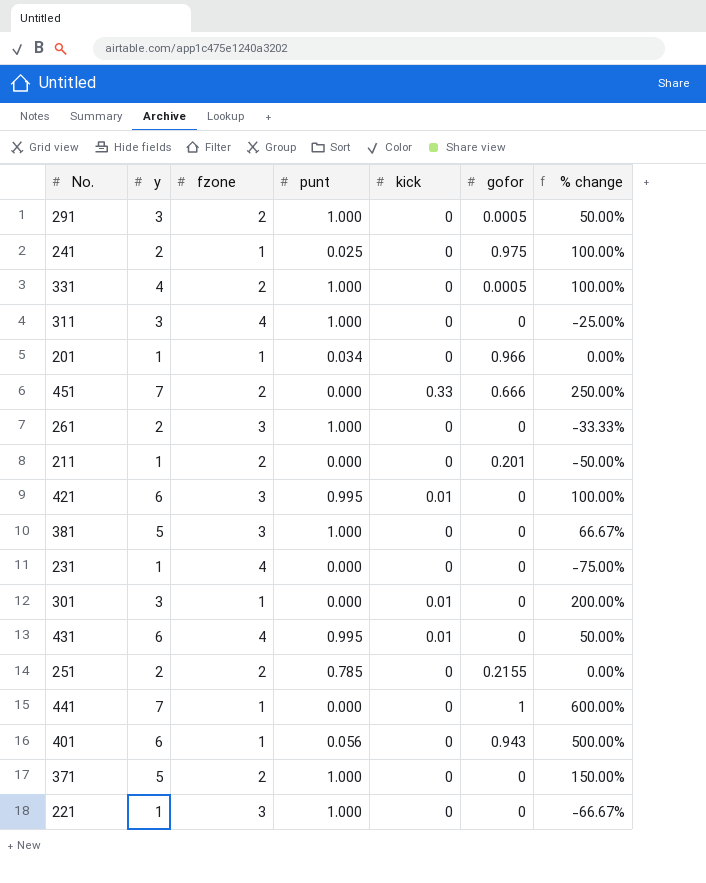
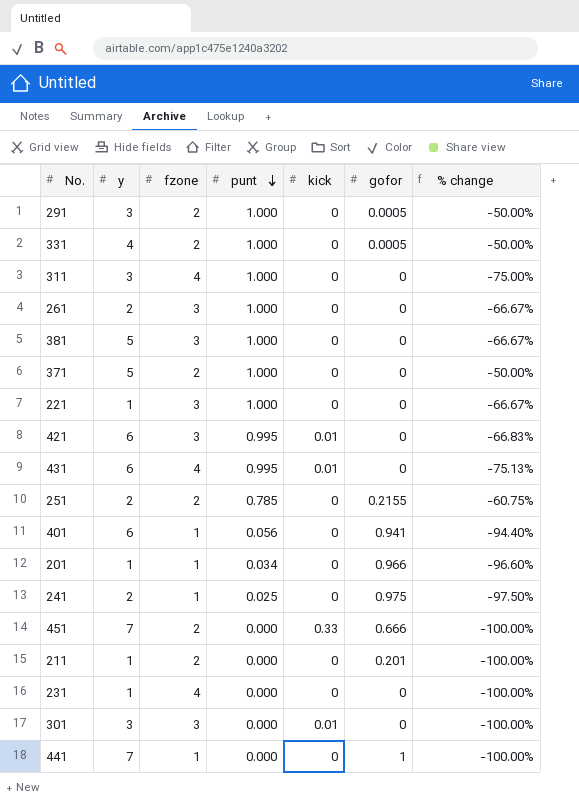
row order: none -> punt descending
column % change | formula: ([y] - [fzone]) / [fzone] -> ([punt] - [fzone]) / [fzone]
401 | gofor: 0.943 -> 0.941
301 | fzone: 1 -> 3

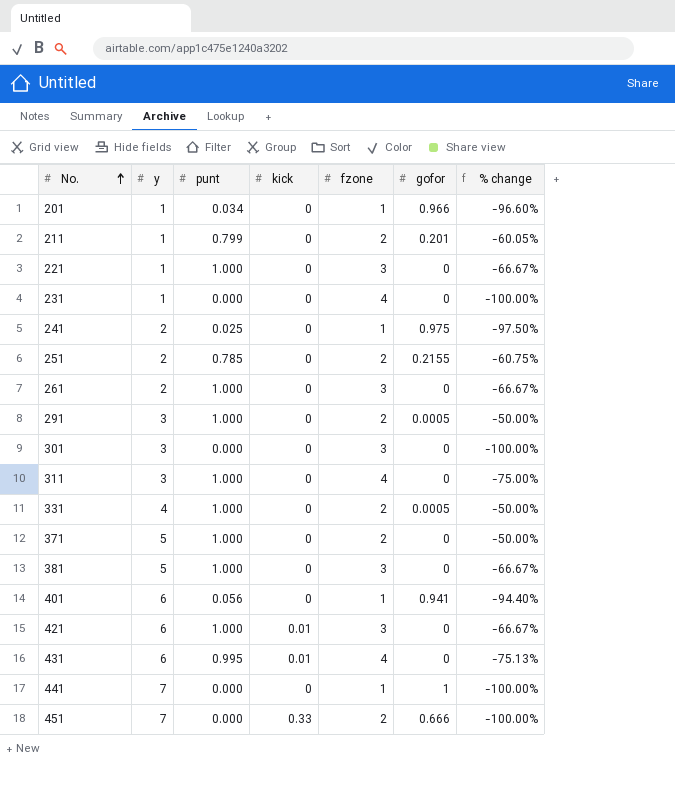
row order: punt descending -> No. ascending
column fzone | position: 3 -> 5
211 | punt: 0.000 -> 0.799
211 | % change: -100.00% -> -60.05%
301 | kick: 0.01 -> 0
421 | punt: 0.995 -> 1.000
421 | % change: -66.83% -> -66.67%

